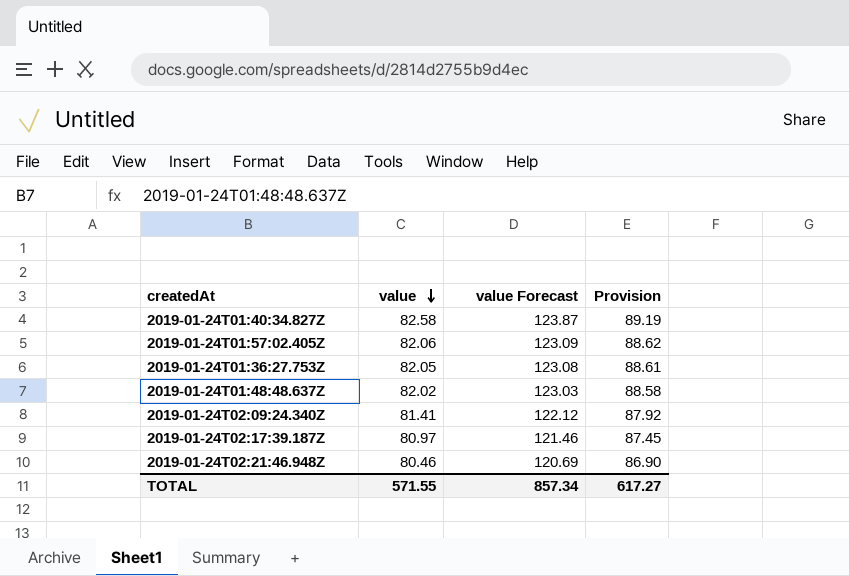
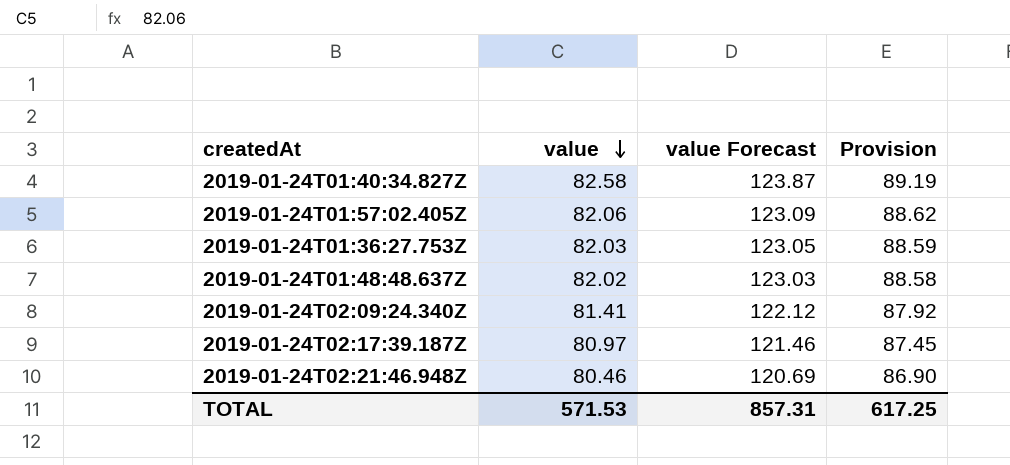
2019-01-24T01:36:27.753Z | value: 82.05 -> 82.03
2019-01-24T01:36:27.753Z | value Forecast: 123.08 -> 123.05
2019-01-24T01:36:27.753Z | Provision: 88.61 -> 88.59
TOTAL | value: 571.55 -> 571.53
TOTAL | value Forecast: 857.34 -> 857.31
TOTAL | Provision: 617.27 -> 617.25

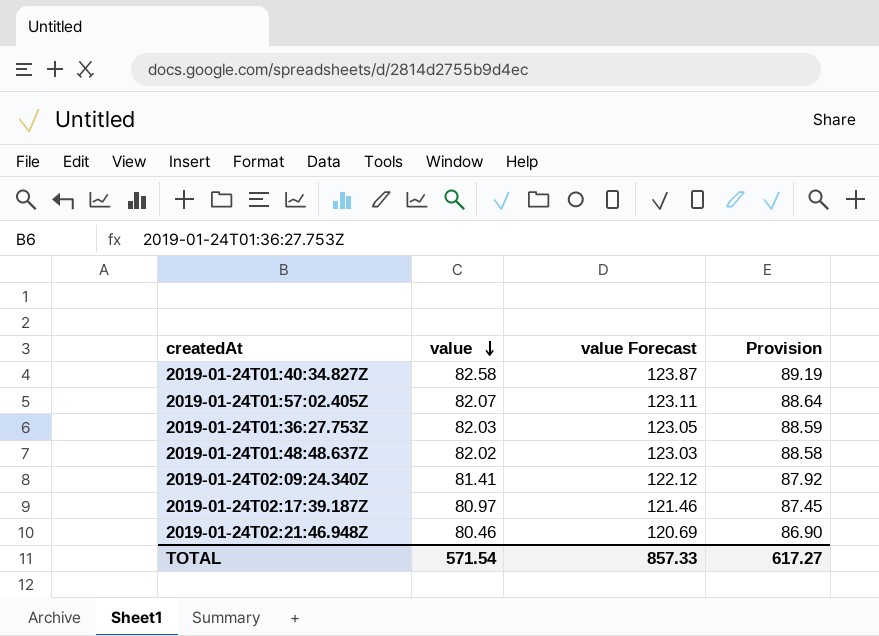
2019-01-24T01:57:02.405Z | value: 82.06 -> 82.07
2019-01-24T01:57:02.405Z | value Forecast: 123.09 -> 123.11
2019-01-24T01:57:02.405Z | Provision: 88.62 -> 88.64
TOTAL | value: 571.53 -> 571.54
TOTAL | value Forecast: 857.31 -> 857.33
TOTAL | Provision: 617.25 -> 617.27

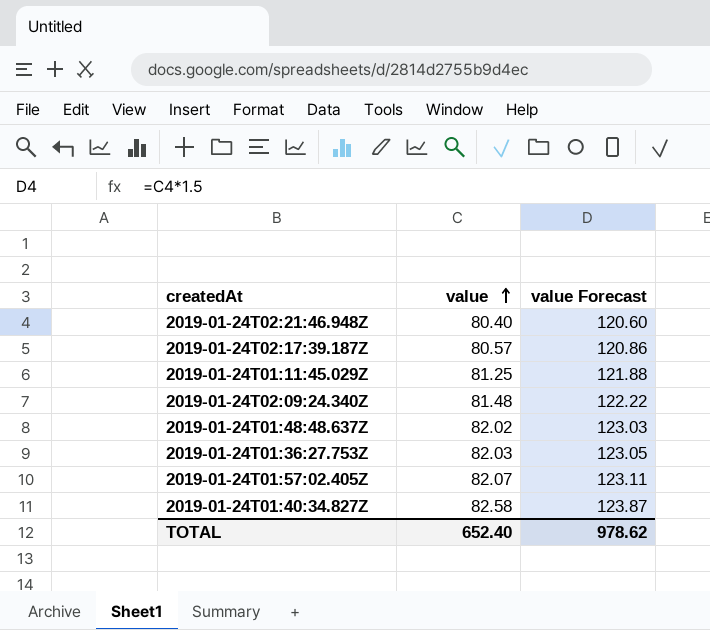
row order: value descending -> value ascending
column Provision | formula: [value] * 1.08 -> none
2019-01-24T02:21:46.948Z | value: 80.46 -> 80.40
2019-01-24T02:21:46.948Z | value Forecast: 120.69 -> 120.60
2019-01-24T02:17:39.187Z | value: 80.97 -> 80.57
2019-01-24T02:17:39.187Z | value Forecast: 121.46 -> 120.86
row 2019-01-24T01:11:45.029Z: none -> 81.25 | 121.88
2019-01-24T02:09:24.340Z | value: 81.41 -> 81.48
2019-01-24T02:09:24.340Z | value Forecast: 122.12 -> 122.22
TOTAL | value: 571.54 -> 652.40
TOTAL | value Forecast: 857.33 -> 978.62

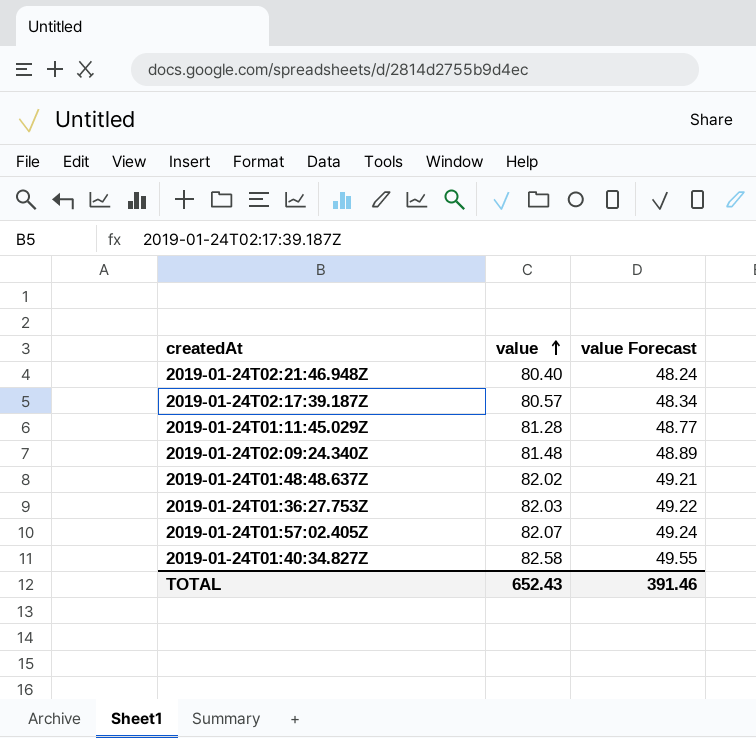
column value Forecast | formula: [value] * 1.5 -> [value] * 0.6
2019-01-24T01:11:45.029Z | value: 81.25 -> 81.28
TOTAL | value: 652.40 -> 652.43
TOTAL | value Forecast: 978.62 -> 391.46

